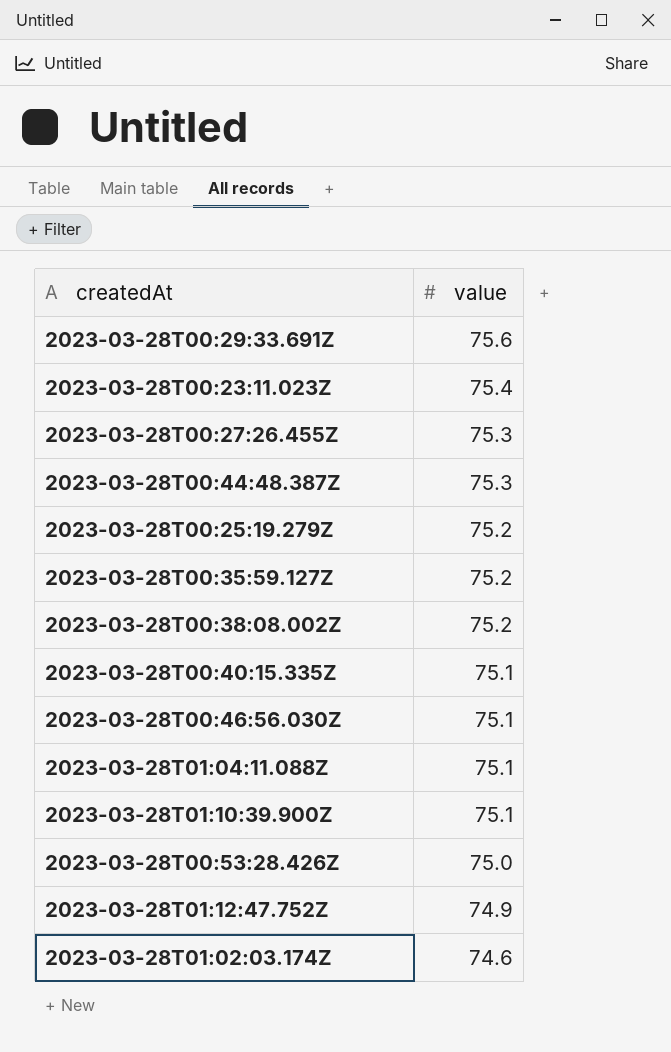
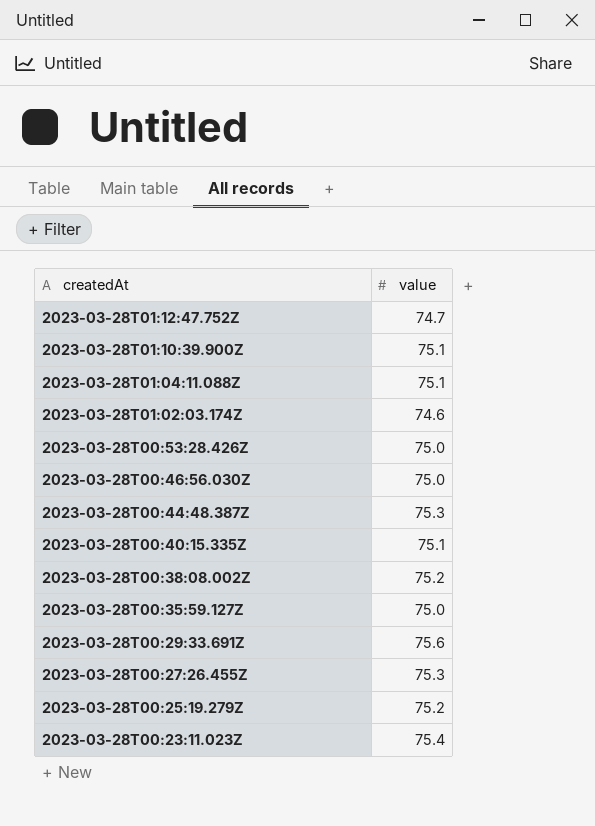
row order: value descending -> createdAt descending
2023-03-28T01:12:47.752Z | value: 74.9 -> 74.7
2023-03-28T00:46:56.030Z | value: 75.1 -> 75.0
2023-03-28T00:35:59.127Z | value: 75.2 -> 75.0

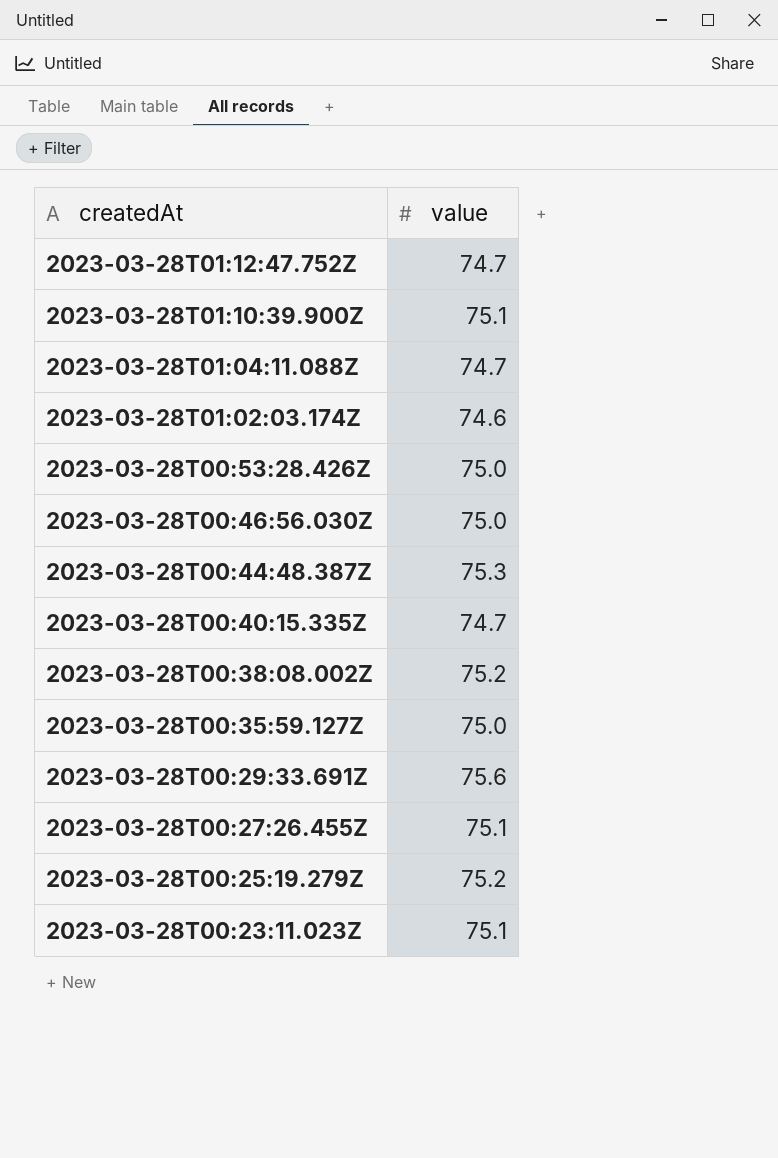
2023-03-28T01:04:11.088Z | value: 75.1 -> 74.7
2023-03-28T00:40:15.335Z | value: 75.1 -> 74.7
2023-03-28T00:27:26.455Z | value: 75.3 -> 75.1
2023-03-28T00:23:11.023Z | value: 75.4 -> 75.1

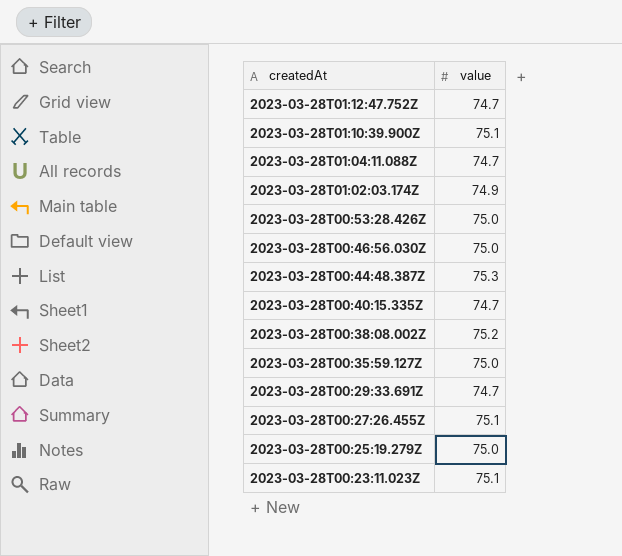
2023-03-28T01:02:03.174Z | value: 74.6 -> 74.9
2023-03-28T00:29:33.691Z | value: 75.6 -> 74.7
2023-03-28T00:25:19.279Z | value: 75.2 -> 75.0

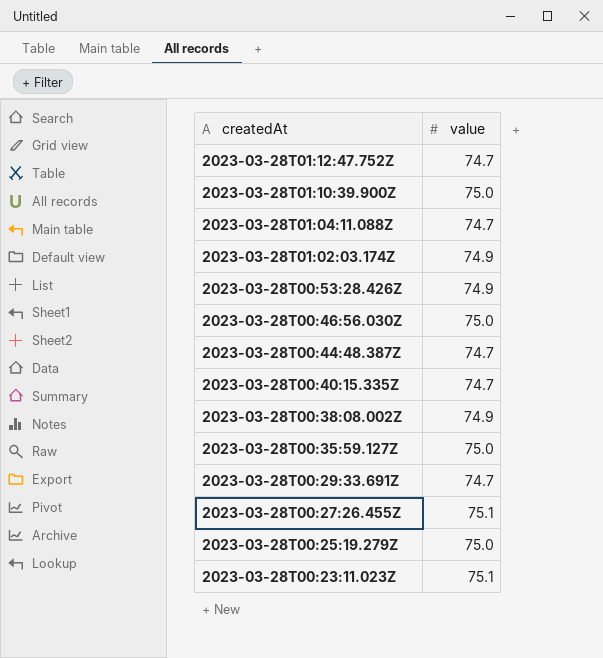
2023-03-28T01:10:39.900Z | value: 75.1 -> 75.0
2023-03-28T00:53:28.426Z | value: 75.0 -> 74.9
2023-03-28T00:44:48.387Z | value: 75.3 -> 74.7
2023-03-28T00:38:08.002Z | value: 75.2 -> 74.9

